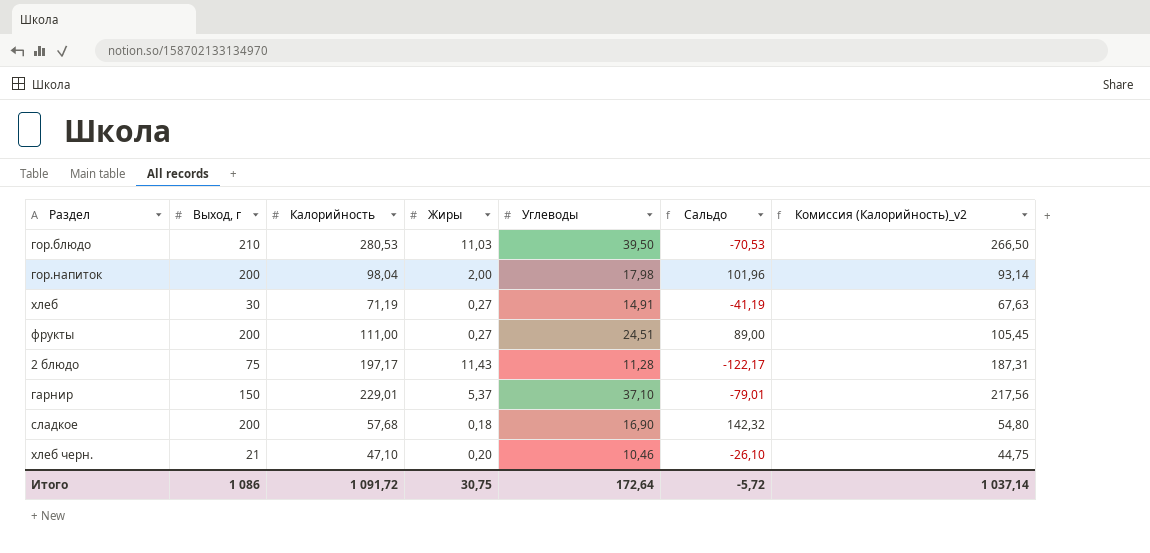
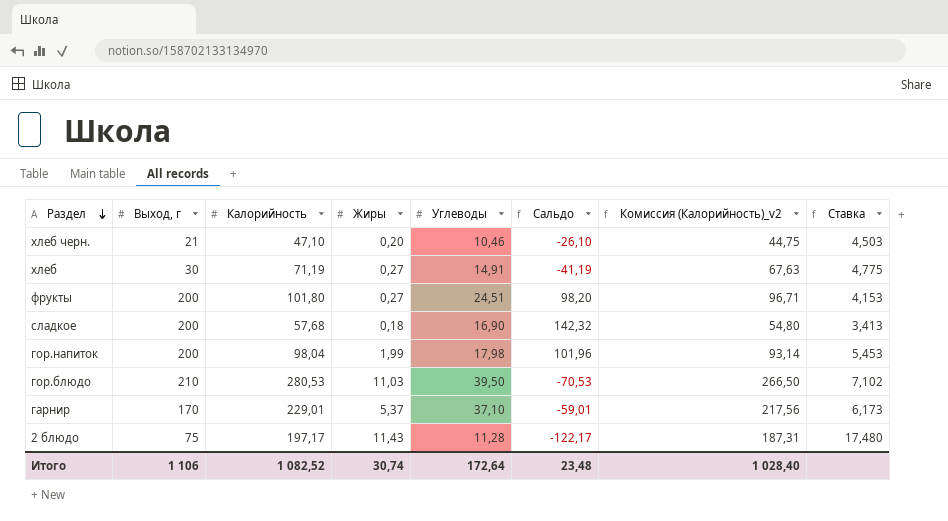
row order: none -> Раздел descending
column Ставка | formula: none -> [Калорийность] / [Углеводы]
фрукты | Калорийность: 111,00 -> 101,80
фрукты | Сальдо: 89,00 -> 98,20
фрукты | Комиссия (Калорийность)_v2: 105,45 -> 96,71
гор.напиток | Жиры: 2,00 -> 1,99
гарнир | Выход, г: 150 -> 170
гарнир | Сальдо: -79,01 -> -59,01
Итого | Выход, г: 1 086 -> 1 106
Итого | Калорийность: 1 091,72 -> 1 082,52
Итого | Жиры: 30,75 -> 30,74
Итого | Сальдо: -5,72 -> 23,48
Итого | Комиссия (Калорийность)_v2: 1 037,14 -> 1 028,40

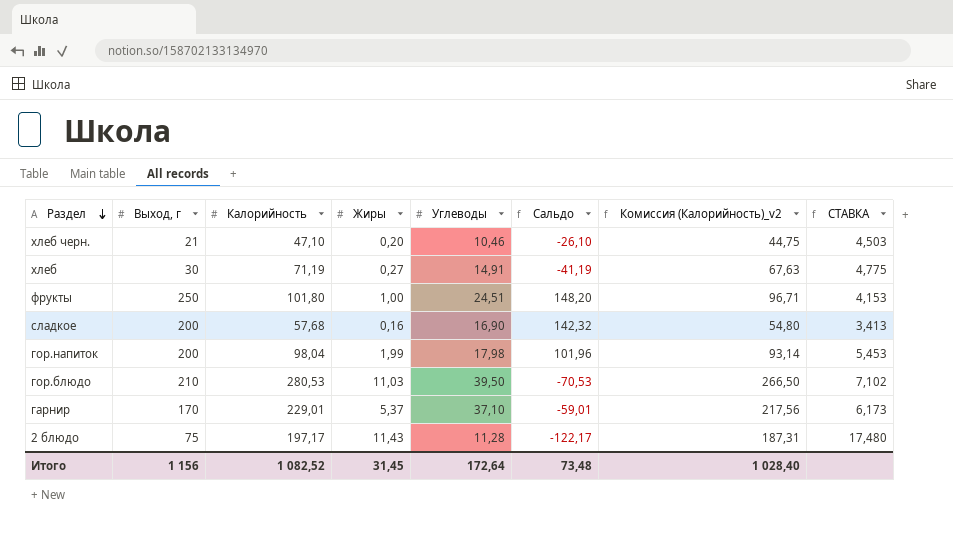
column name: Ставка -> СТАВКА
фрукты | Выход, г: 200 -> 250
фрукты | Жиры: 0,27 -> 1,00
фрукты | Сальдо: 98,20 -> 148,20
сладкое | Жиры: 0,18 -> 0,16
Итого | Выход, г: 1 106 -> 1 156
Итого | Жиры: 30,74 -> 31,45
Итого | Сальдо: 23,48 -> 73,48

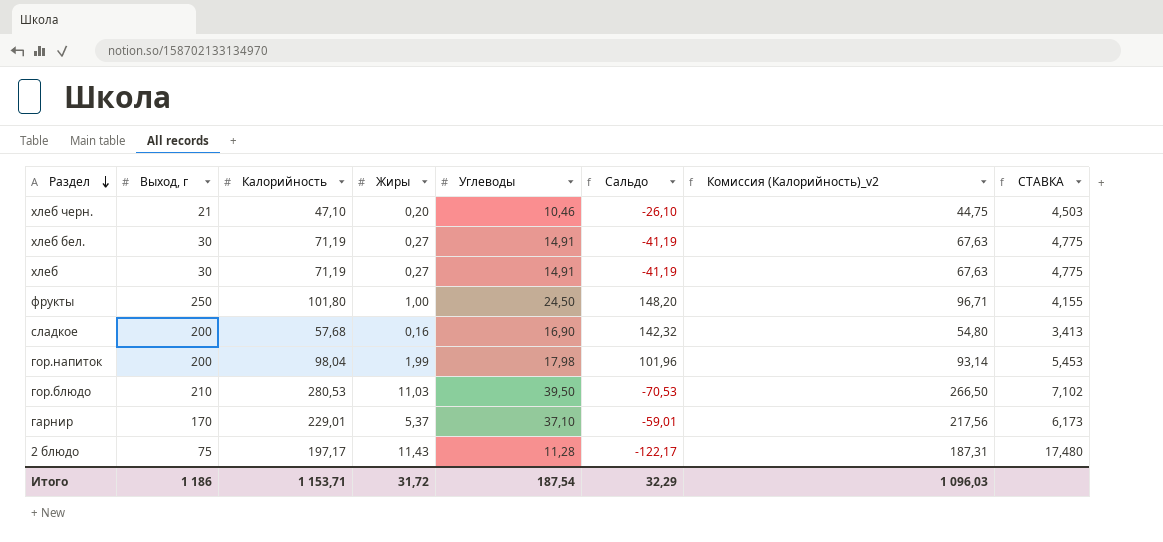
row хлеб бел.: none -> 30 | 71,19 | 0,27 | 14,91 | -41,19 | 67,63 | 4,775
фрукты | Углеводы: 24,51 -> 24,50
фрукты | СТАВКА: 4,153 -> 4,155
Итого | Выход, г: 1 156 -> 1 186
Итого | Калорийность: 1 082,52 -> 1 153,71
Итого | Жиры: 31,45 -> 31,72
Итого | Углеводы: 172,64 -> 187,54
Итого | Сальдо: 73,48 -> 32,29
Итого | Комиссия (Калорийность)_v2: 1 028,40 -> 1 096,03

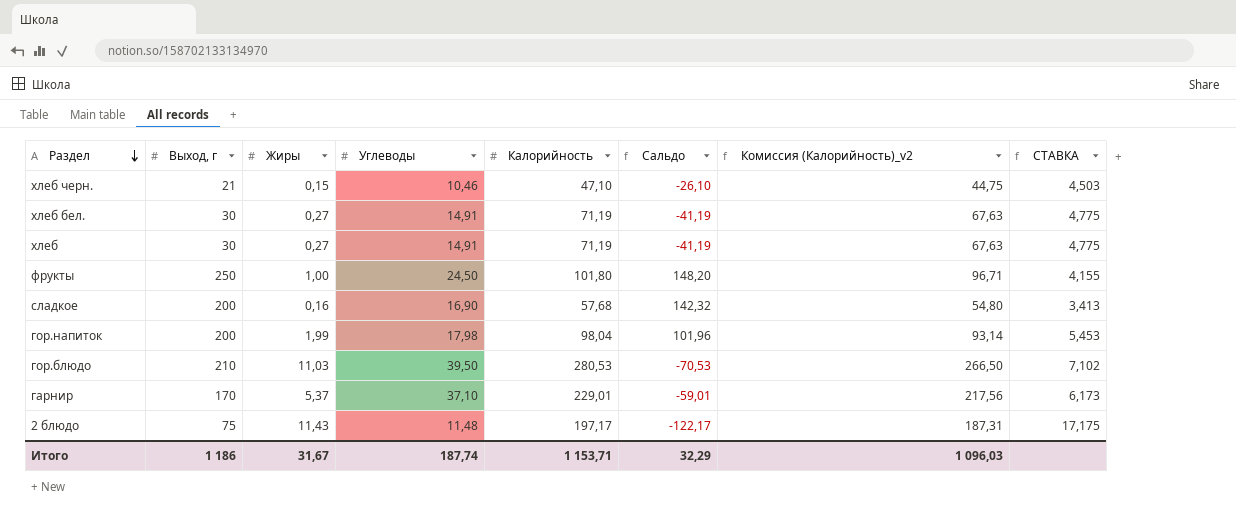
column Калорийность | position: 3 -> 5
хлеб черн. | Жиры: 0,20 -> 0,15
2 блюдо | Углеводы: 11,28 -> 11,48
2 блюдо | СТАВКА: 17,480 -> 17,175
Итого | Жиры: 31,72 -> 31,67
Итого | Углеводы: 187,54 -> 187,74

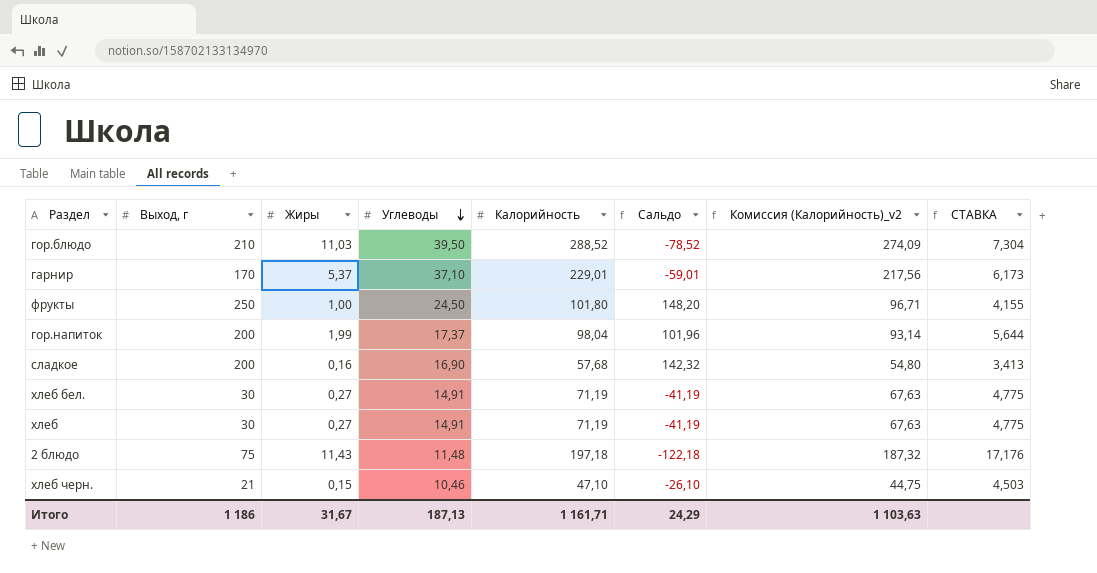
row order: Раздел descending -> Углеводы descending
гор.блюдо | Калорийность: 280,53 -> 288,52
гор.блюдо | Сальдо: -70,53 -> -78,52
гор.блюдо | Комиссия (Калорийность)_v2: 266,50 -> 274,09
гор.блюдо | СТАВКА: 7,102 -> 7,304
гор.напиток | Углеводы: 17,98 -> 17,37
гор.напиток | СТАВКА: 5,453 -> 5,644
2 блюдо | Калорийность: 197,17 -> 197,18
2 блюдо | Сальдо: -122,17 -> -122,18
2 блюдо | Комиссия (Калорийность)_v2: 187,31 -> 187,32
2 блюдо | СТАВКА: 17,175 -> 17,176
Итого | Углеводы: 187,74 -> 187,13
Итого | Калорийность: 1 153,71 -> 1 161,71
Итого | Сальдо: 32,29 -> 24,29
Итого | Комиссия (Калорийность)_v2: 1 096,03 -> 1 103,63

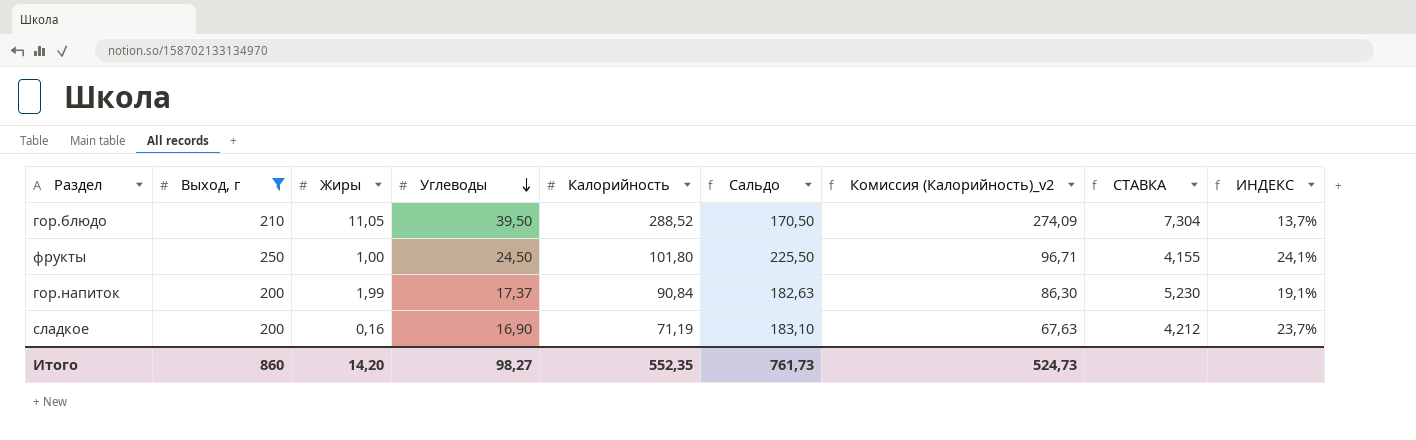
filter: none -> Выход, г >= 200
column Сальдо | formula: [Выход, г] - [Калорийность] -> [Выход, г] - [Углеводы]
column ИНДЕКС | formula: none -> [Углеводы] / [Калорийность]
гор.блюдо | Жиры: 11,03 -> 11,05
гор.напиток | Калорийность: 98,04 -> 90,84
гор.напиток | Комиссия (Калорийность)_v2: 93,14 -> 86,30
гор.напиток | СТАВКА: 5,644 -> 5,230
сладкое | Калорийность: 57,68 -> 71,19
сладкое | Комиссия (Калорийность)_v2: 54,80 -> 67,63
сладкое | СТАВКА: 3,413 -> 4,212
Итого | Выход, г: 1 186 -> 860
Итого | Жиры: 31,67 -> 14,20
Итого | Углеводы: 187,13 -> 98,27
Итого | Калорийность: 1 161,71 -> 552,35
Итого | Сальдо: 24,29 -> 761,73
Итого | Комиссия (Калорийность)_v2: 1 103,63 -> 524,73

